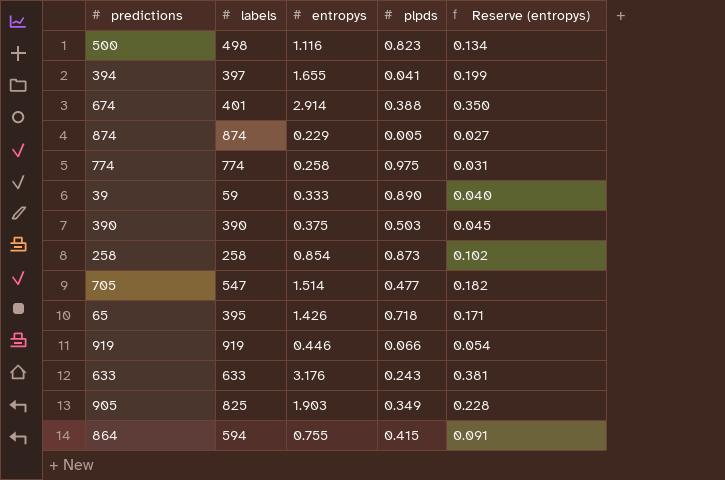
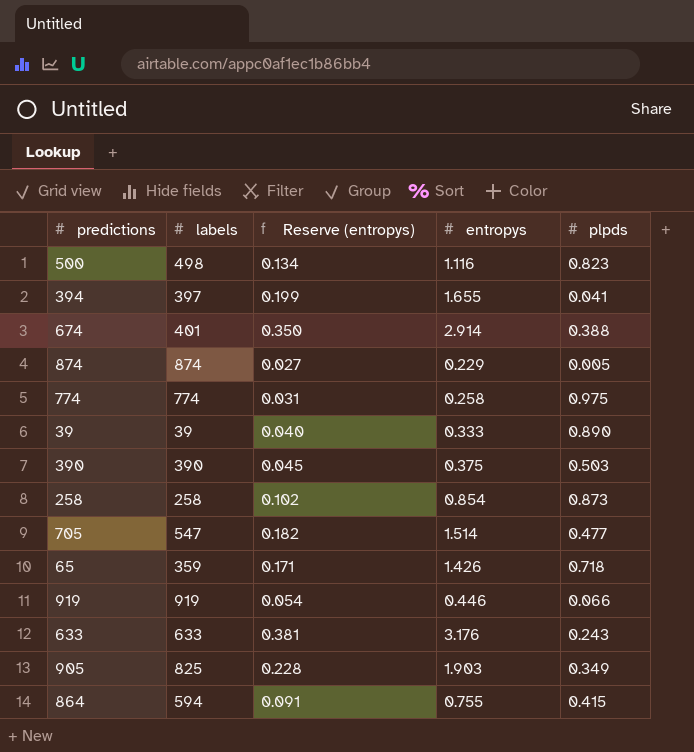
column Reserve (entropys) | position: 5 -> 3
39 | labels: 59 -> 39
65 | labels: 395 -> 359

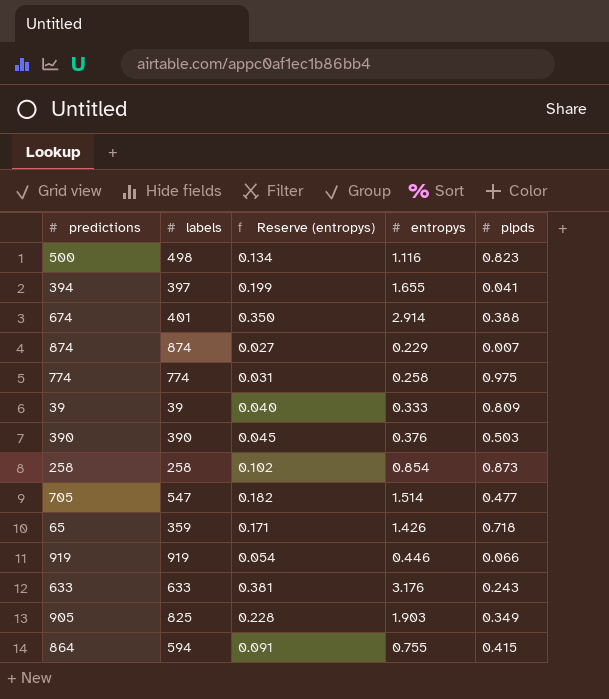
874 | plpds: 0.005 -> 0.007
39 | plpds: 0.890 -> 0.809
390 | entropys: 0.375 -> 0.376

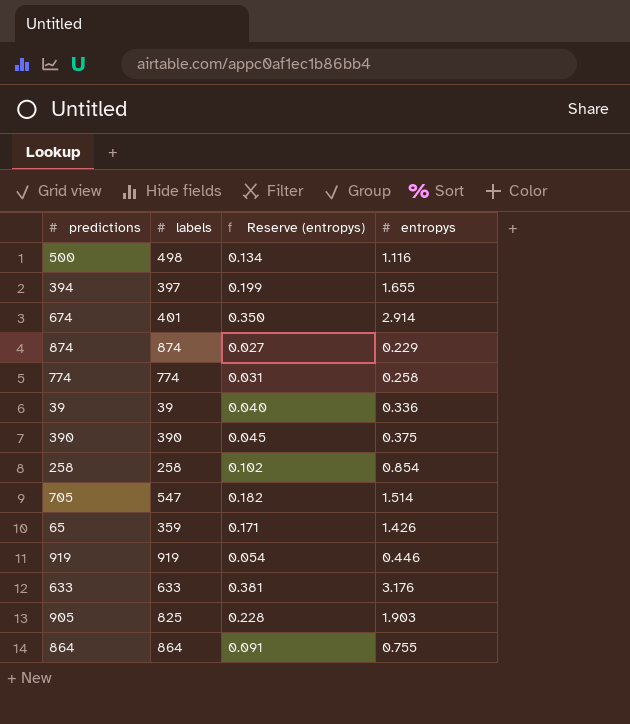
column plpds | position: 5 -> none
39 | entropys: 0.333 -> 0.336
390 | entropys: 0.376 -> 0.375
864 | labels: 594 -> 864

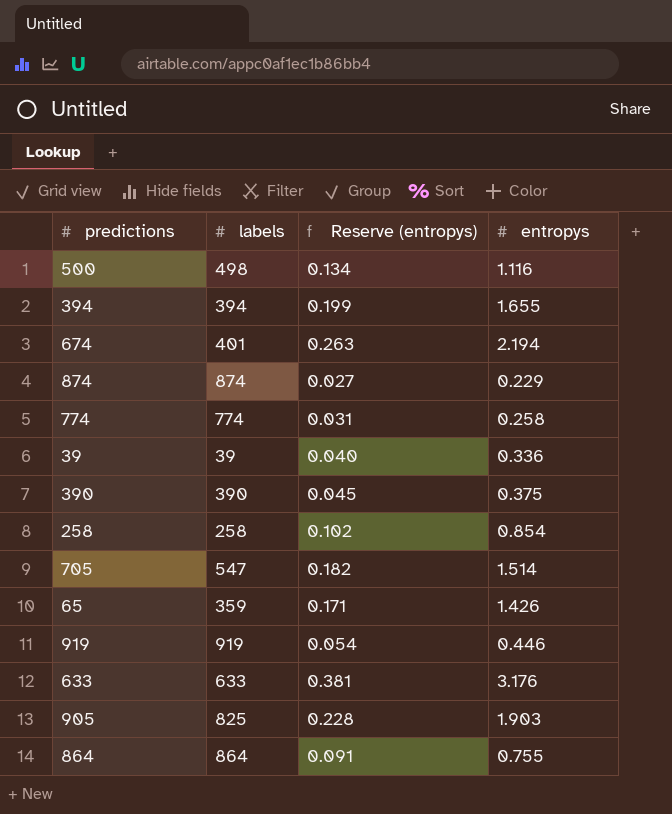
394 | labels: 397 -> 394
674 | Reserve (entropys): 0.350 -> 0.263
674 | entropys: 2.914 -> 2.194

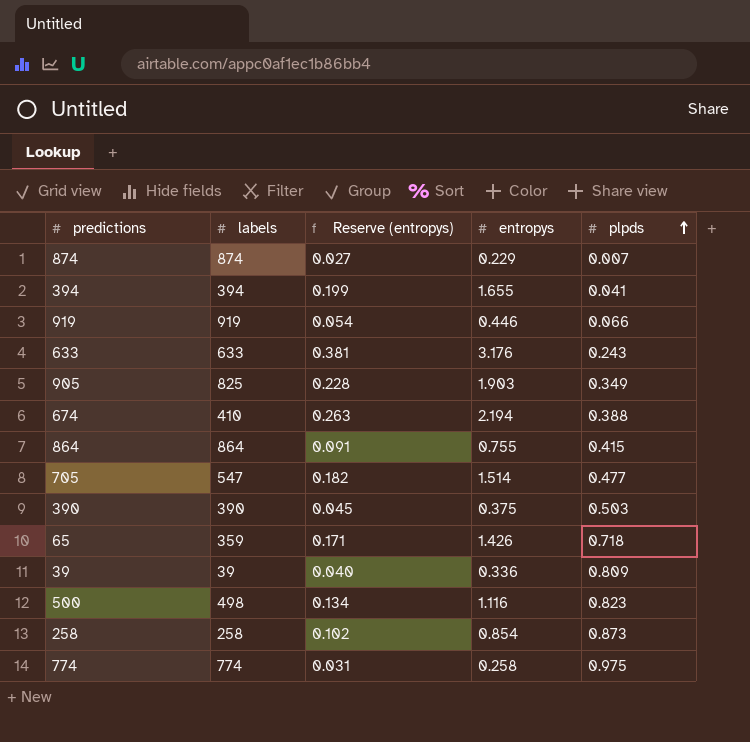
row order: none -> plpds ascending
column plpds | position: none -> 5
674 | labels: 401 -> 410

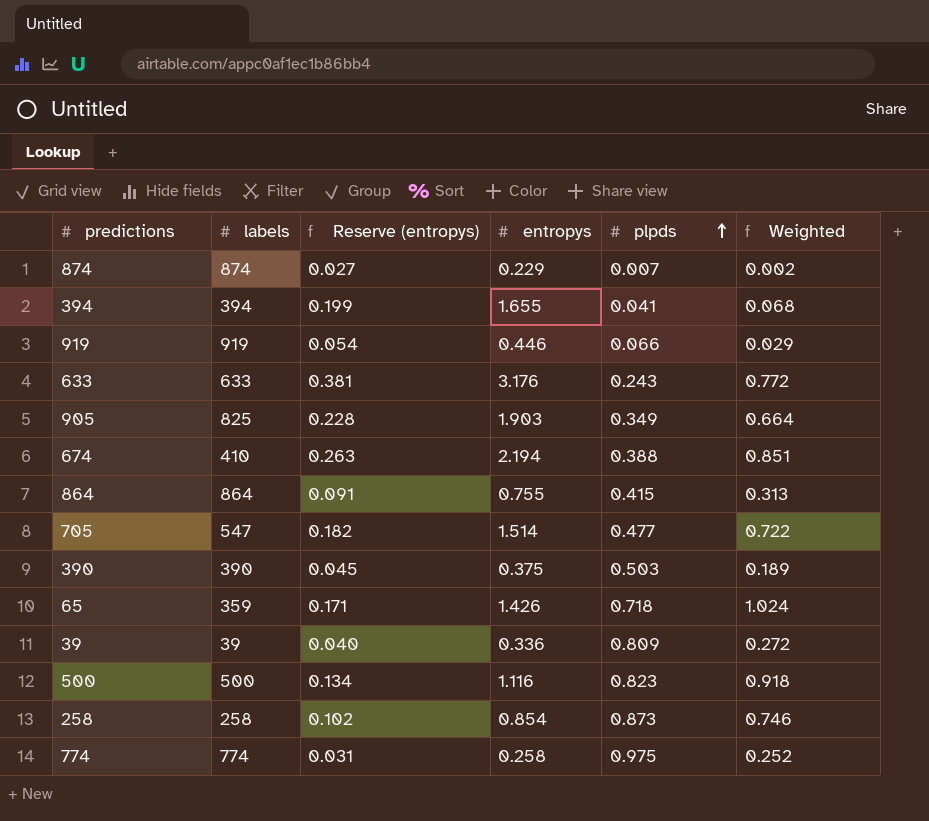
column Weighted | formula: none -> [entropys] * [plpds]
500 | labels: 498 -> 500

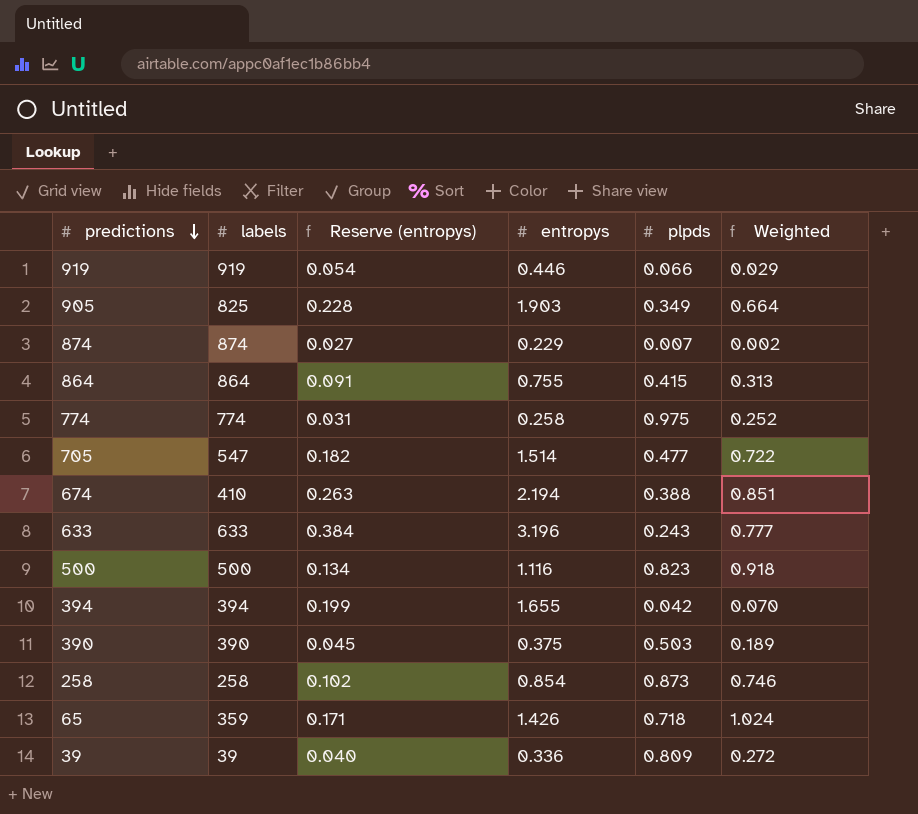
row order: plpds ascending -> predictions descending
633 | Reserve (entropys): 0.381 -> 0.384
633 | entropys: 3.176 -> 3.196
633 | Weighted: 0.772 -> 0.777
394 | plpds: 0.041 -> 0.042
394 | Weighted: 0.068 -> 0.070

